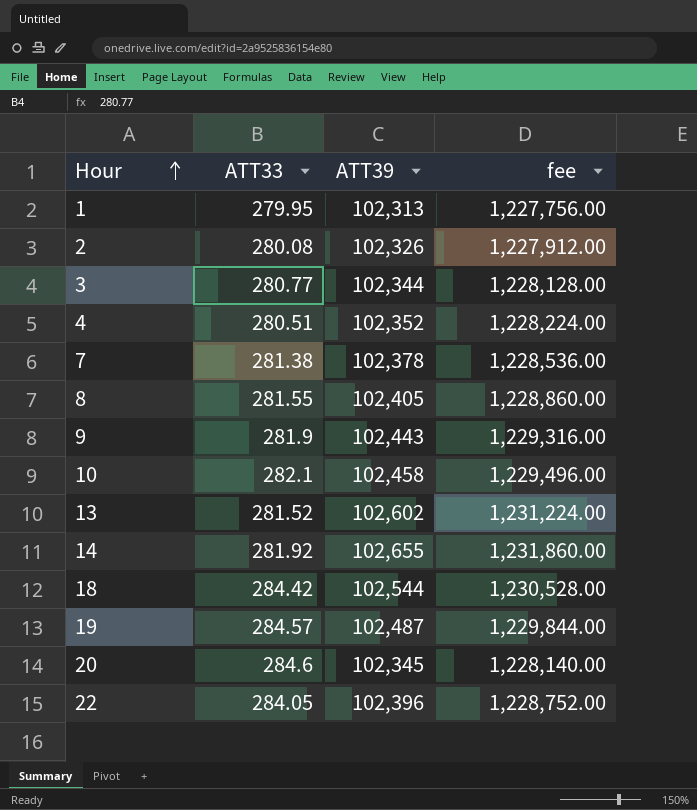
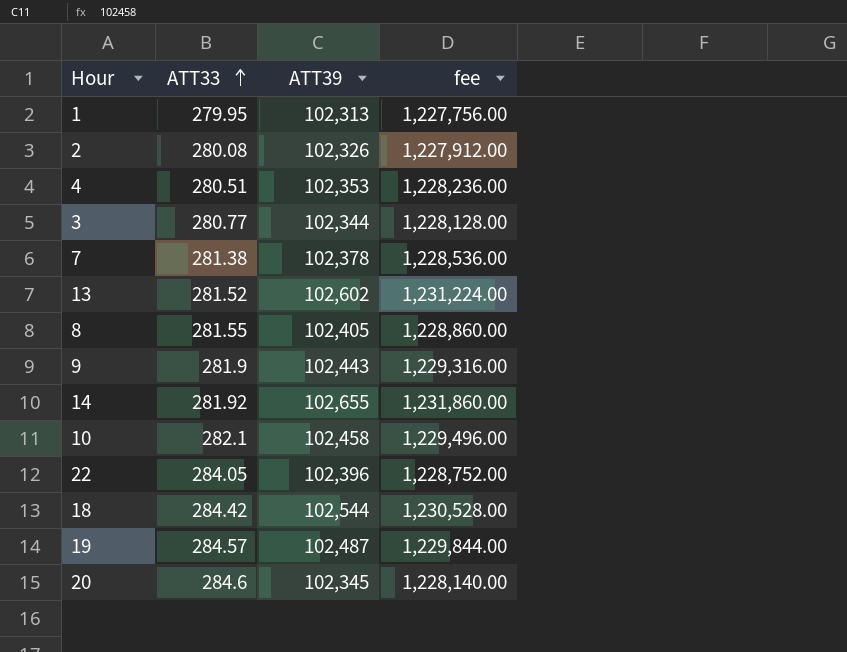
row order: Hour ascending -> ATT33 ascending
4 | ATT39: 102,352 -> 102,353
4 | fee: 1,228,224.00 -> 1,228,236.00

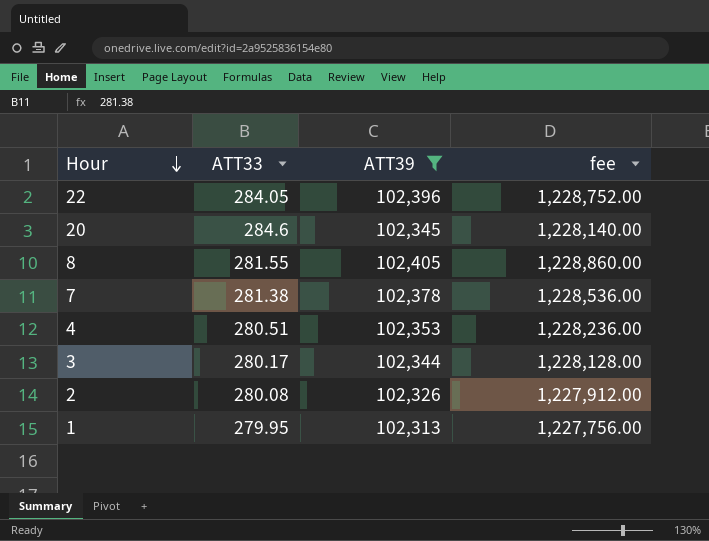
filter: none -> ATT39 <= 102,405
row order: ATT33 ascending -> Hour descending
3 | ATT33: 280.77 -> 280.17

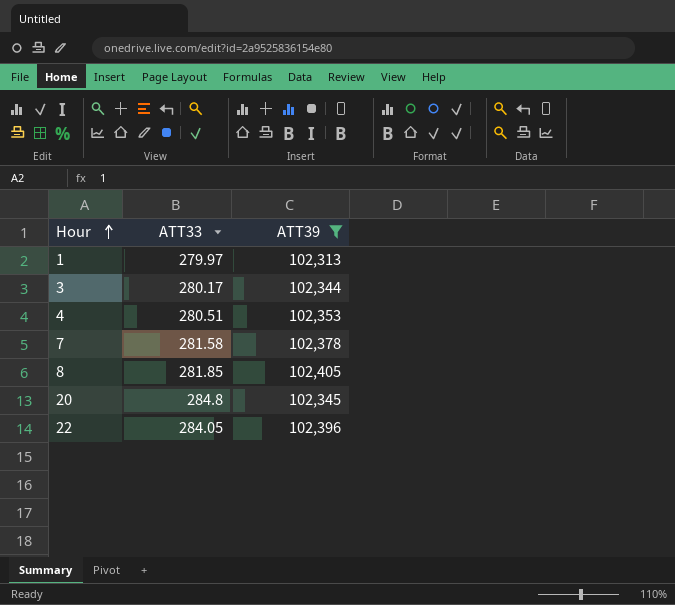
row order: Hour descending -> Hour ascending
column fee | formula: [ATT39] * 12 -> none
row 2: 280.08 | 102,326 | 1,227,912.00 -> none
1 | ATT33: 279.95 -> 279.97
7 | ATT33: 281.38 -> 281.58
8 | ATT33: 281.55 -> 281.85
20 | ATT33: 284.6 -> 284.8

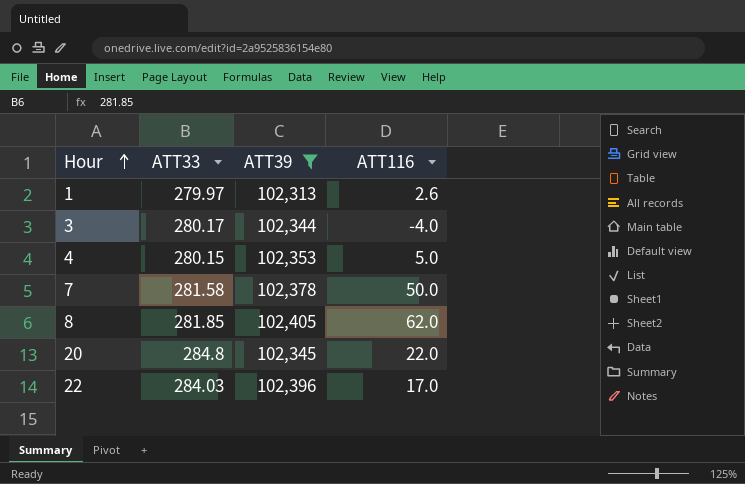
column ATT116 | position: none -> 4
4 | ATT33: 280.51 -> 280.15
22 | ATT33: 284.05 -> 284.03

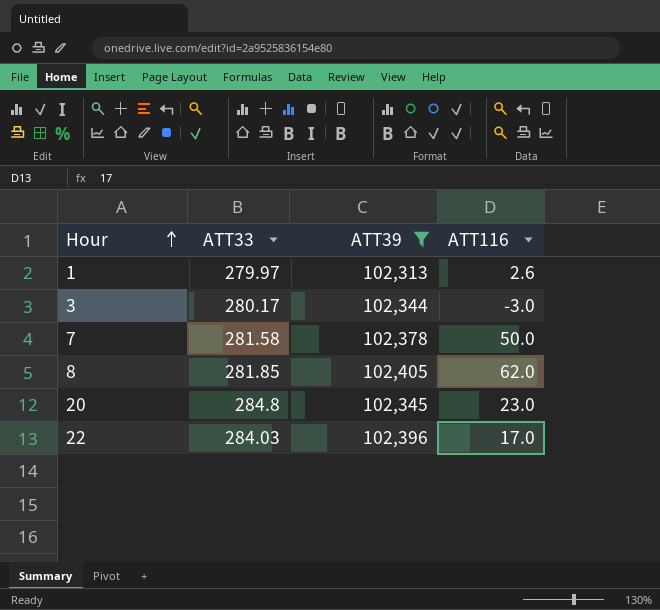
row 4: 280.15 | 102,353 | 5.0 -> none
3 | ATT116: -4.0 -> -3.0
20 | ATT116: 22.0 -> 23.0

